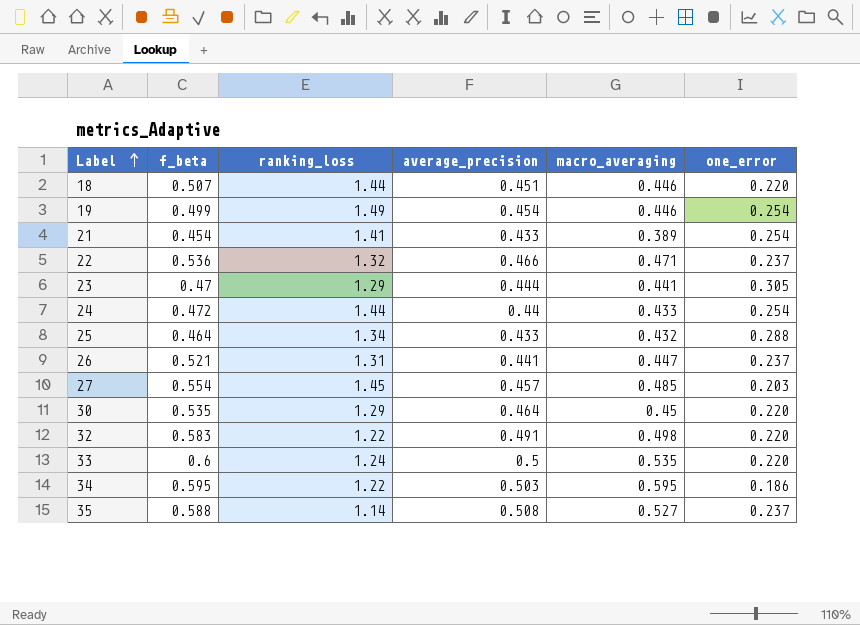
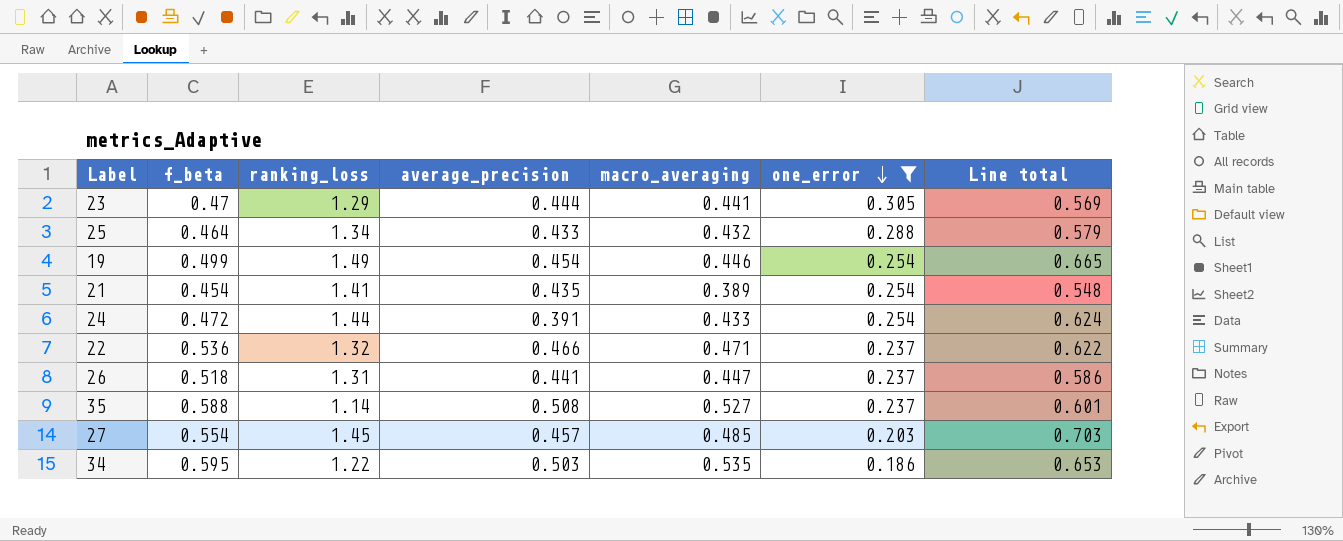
filter: none -> one_error != 0.220
row order: Label ascending -> one_error descending
column Line total | formula: none -> [ranking_loss] * [macro_averaging]
21 | average_precision: 0.433 -> 0.435
24 | average_precision: 0.44 -> 0.391
26 | f_beta: 0.521 -> 0.518
34 | macro_averaging: 0.595 -> 0.535

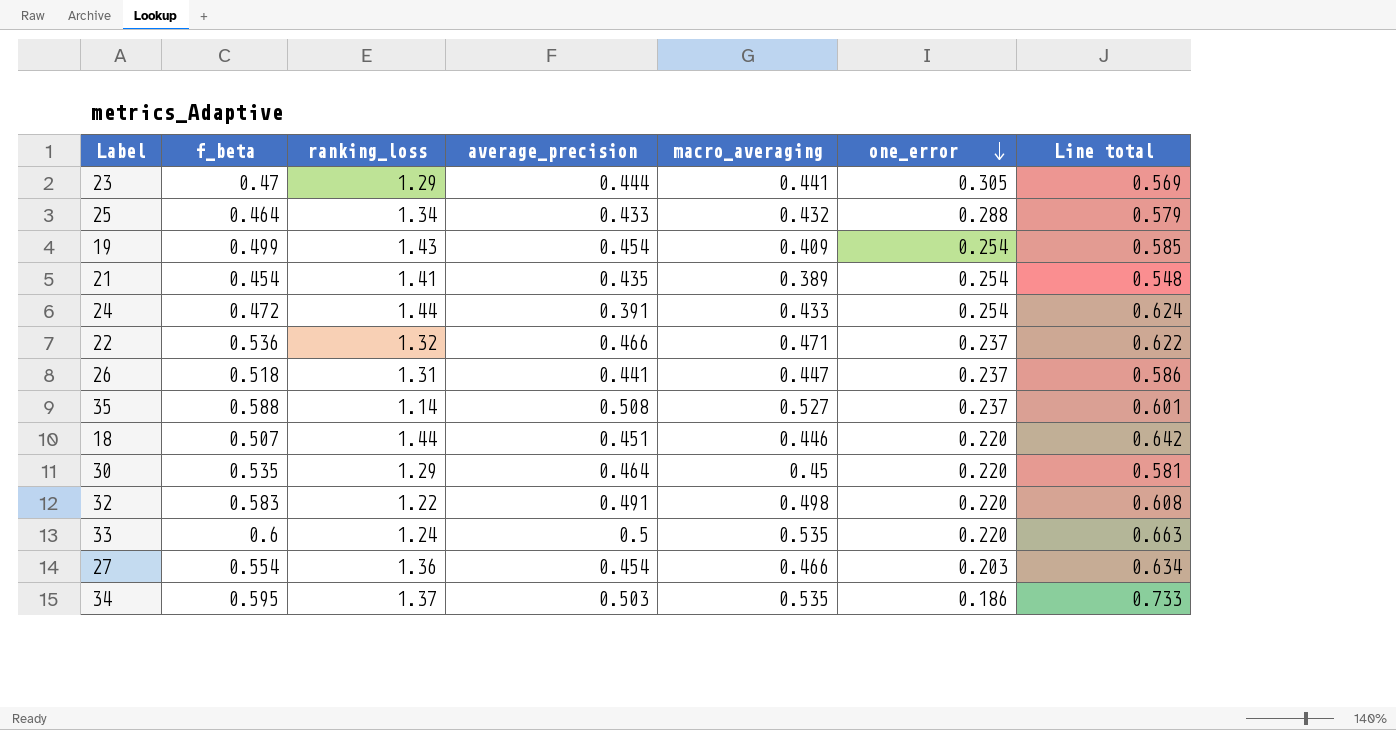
filter: one_error != 0.220 -> none
19 | ranking_loss: 1.49 -> 1.43
19 | macro_averaging: 0.446 -> 0.409
19 | Line total: 0.665 -> 0.585
27 | ranking_loss: 1.45 -> 1.36
27 | average_precision: 0.457 -> 0.454
27 | macro_averaging: 0.485 -> 0.466
27 | Line total: 0.703 -> 0.634
34 | ranking_loss: 1.22 -> 1.37
34 | Line total: 0.653 -> 0.733

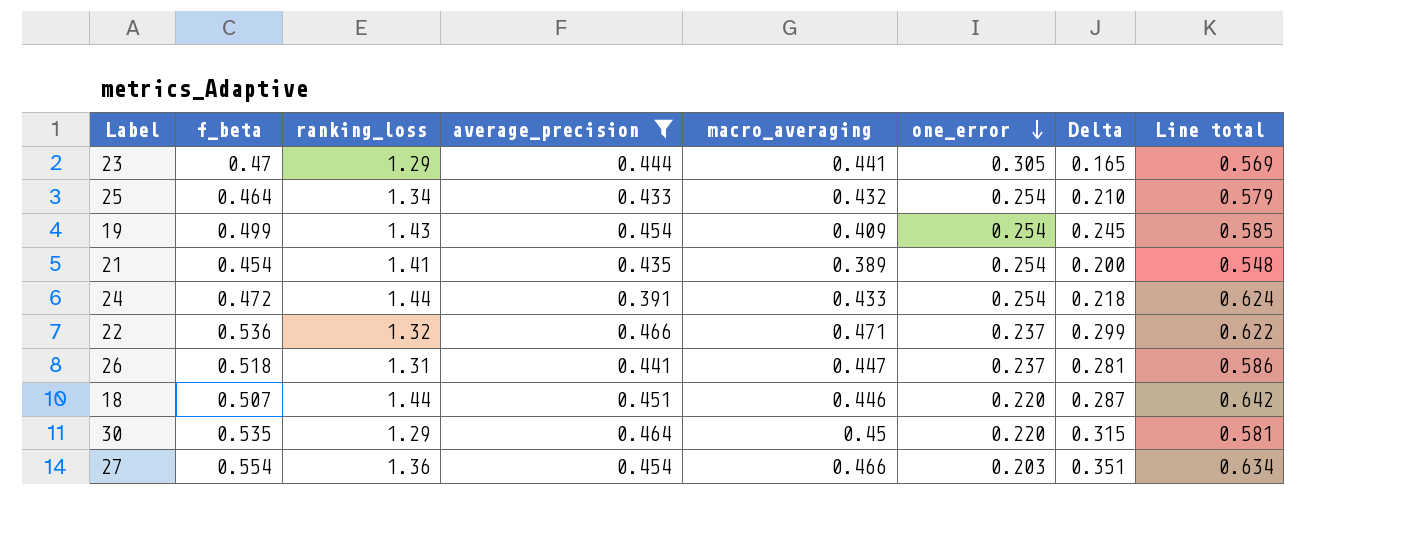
filter: none -> average_precision <= 0.466
column Delta | formula: none -> [f_beta] - [one_error]
25 | one_error: 0.288 -> 0.254

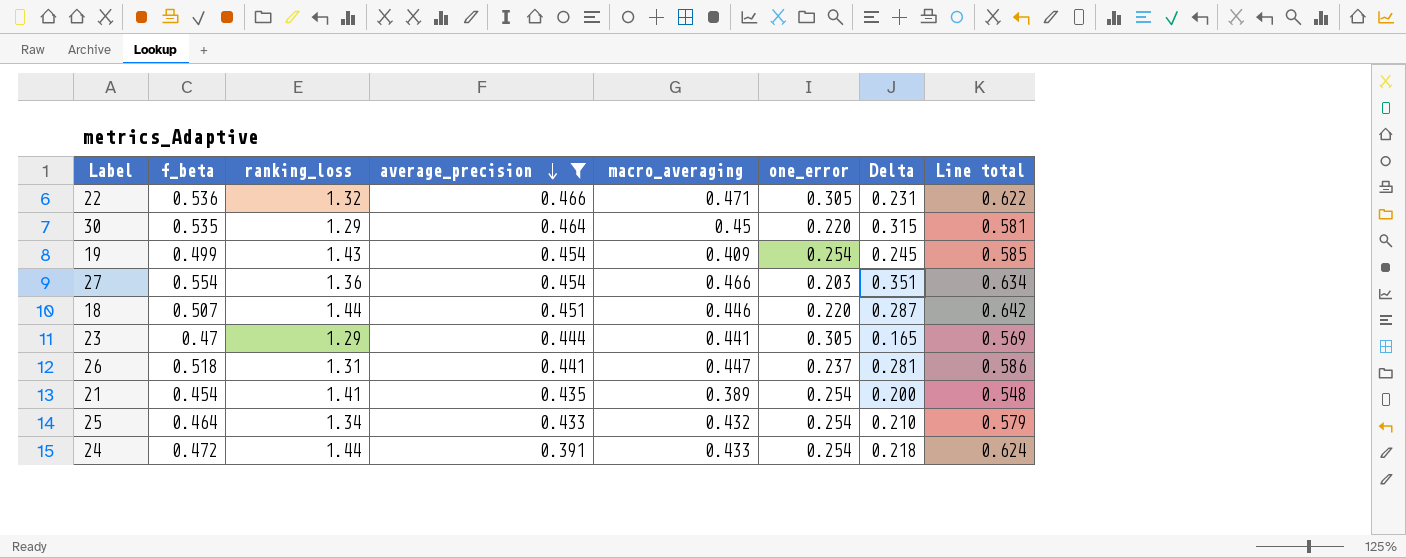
row order: one_error descending -> average_precision descending
22 | one_error: 0.237 -> 0.305
22 | Delta: 0.299 -> 0.231

